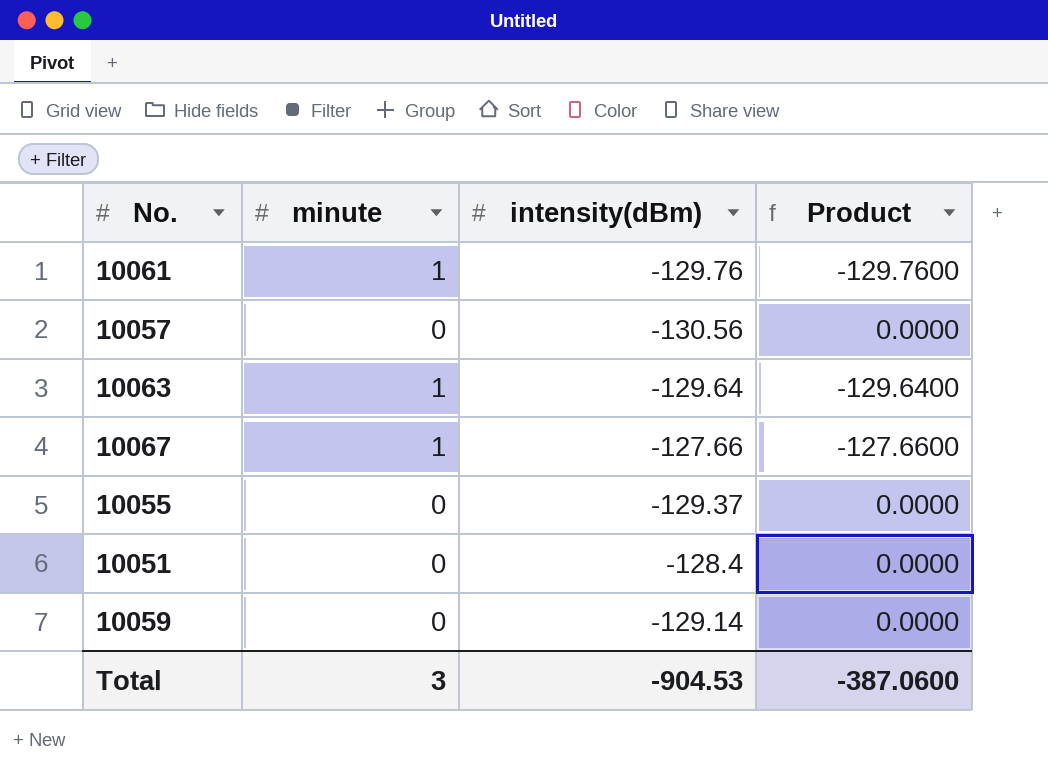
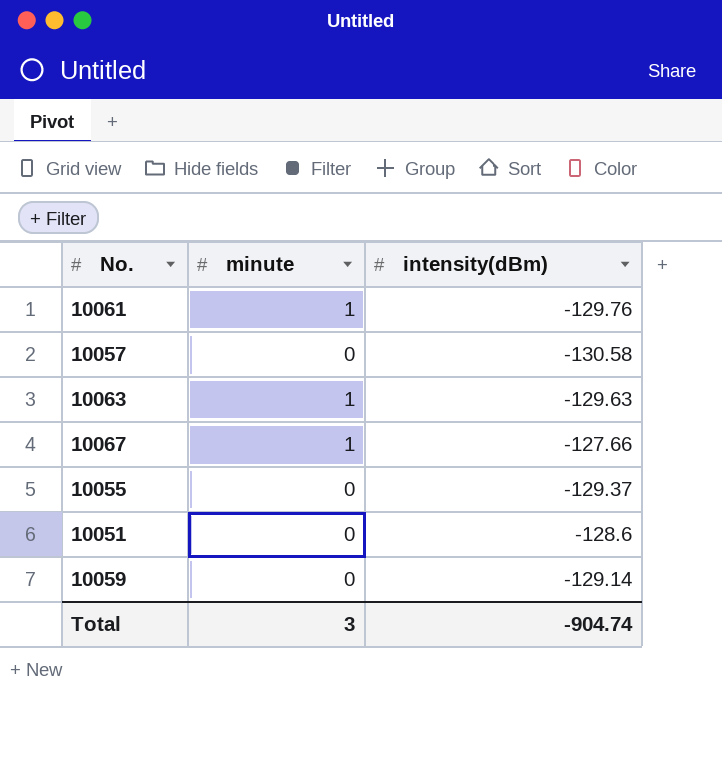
column Product | formula: [minute] * [intensity(dBm)] -> none
10057 | intensity(dBm): -130.56 -> -130.58
10063 | intensity(dBm): -129.64 -> -129.63
10051 | intensity(dBm): -128.4 -> -128.6
Total | intensity(dBm): -904.53 -> -904.74

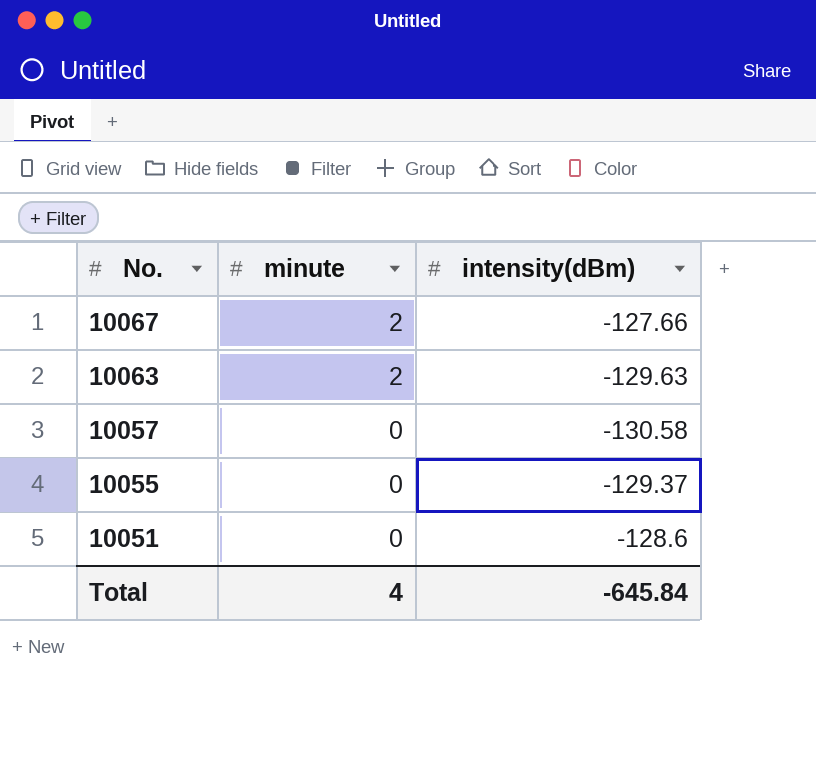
row order: none -> No. descending
row 10061: 1 | -129.76 -> none
row 10059: 0 | -129.14 -> none
10067 | minute: 1 -> 2
10063 | minute: 1 -> 2
Total | minute: 3 -> 4
Total | intensity(dBm): -904.74 -> -645.84

